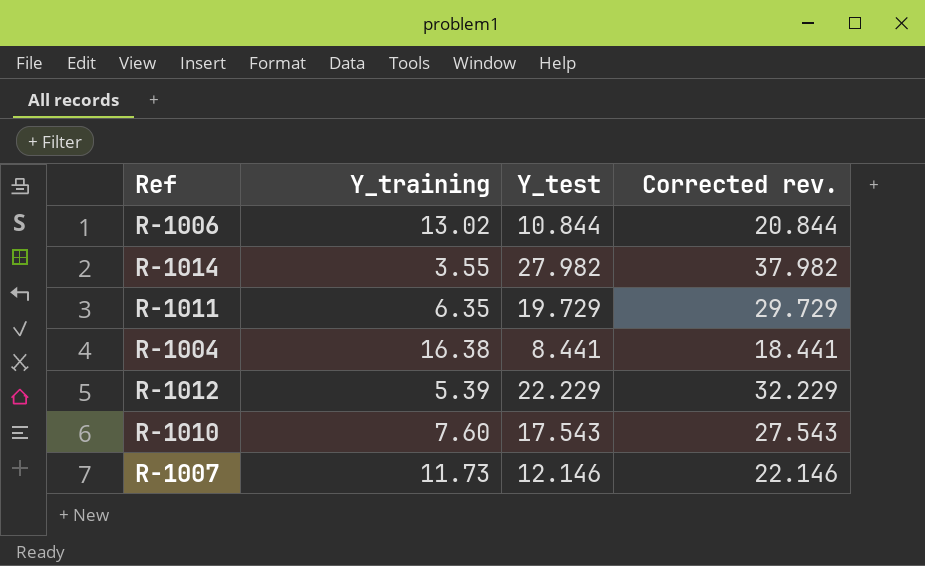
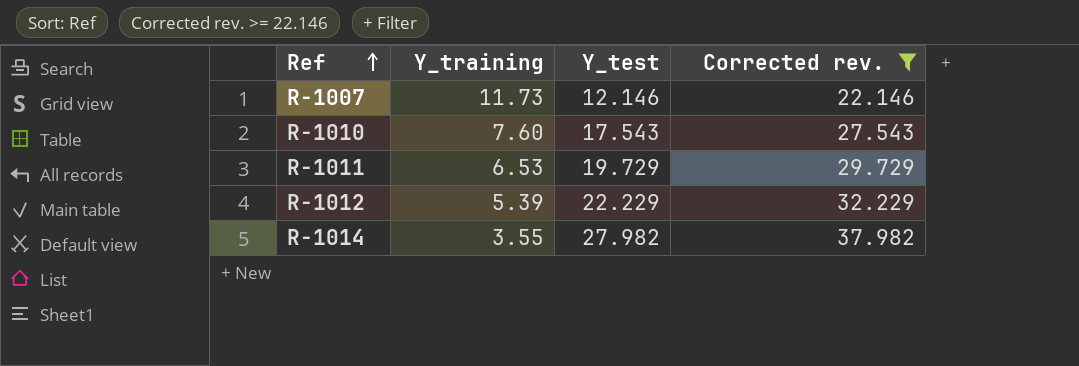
filter: none -> Corrected rev. >= 22.146
row order: none -> Ref ascending
R-1011 | Y_training: 6.35 -> 6.53

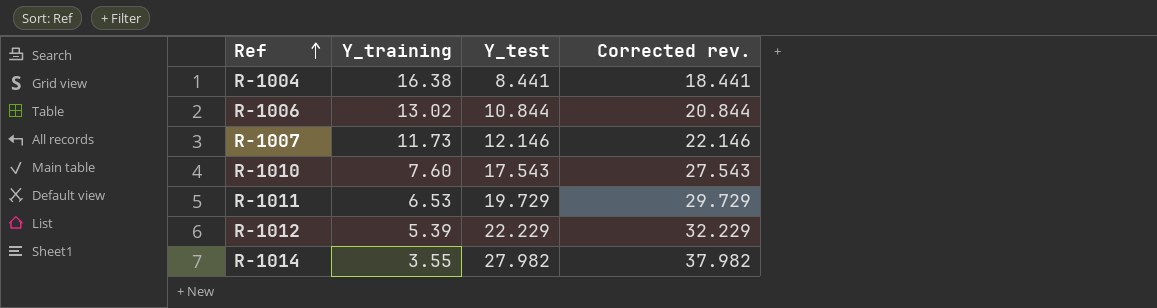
filter: Corrected rev. >= 22.146 -> none

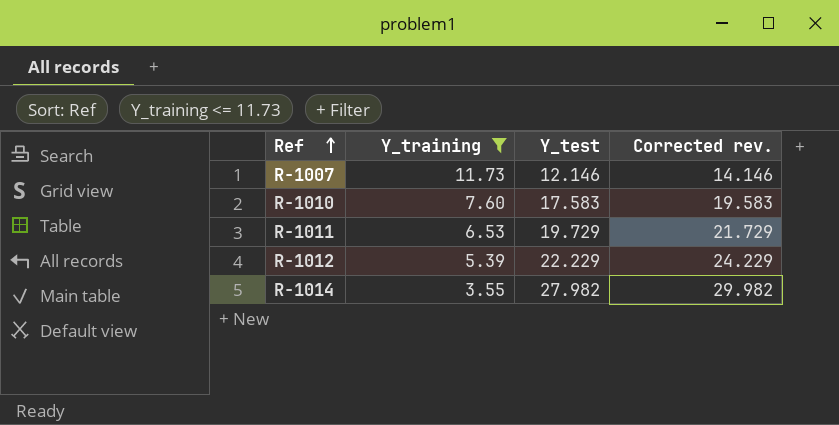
filter: none -> Y_training <= 11.73
column Corrected rev. | formula: [Y_test] + 10 -> [Y_test] + 2
R-1010 | Y_test: 17.543 -> 17.583

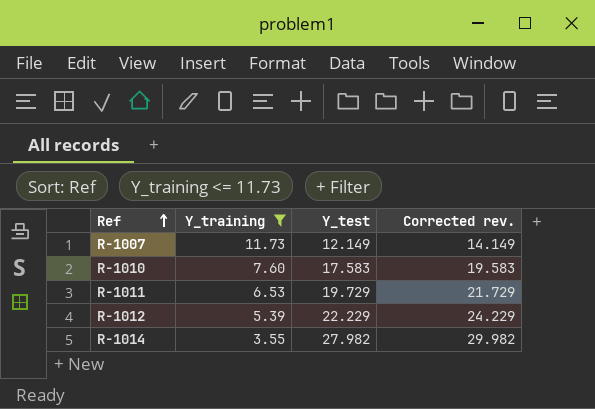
R-1007 | Y_test: 12.146 -> 12.149
R-1007 | Corrected rev.: 14.146 -> 14.149

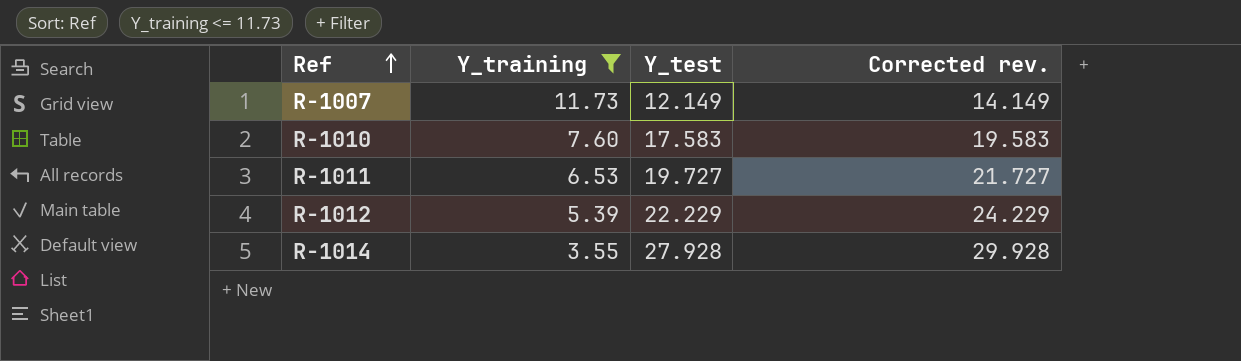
R-1011 | Y_test: 19.729 -> 19.727
R-1011 | Corrected rev.: 21.729 -> 21.727
R-1014 | Y_test: 27.982 -> 27.928
R-1014 | Corrected rev.: 29.982 -> 29.928

